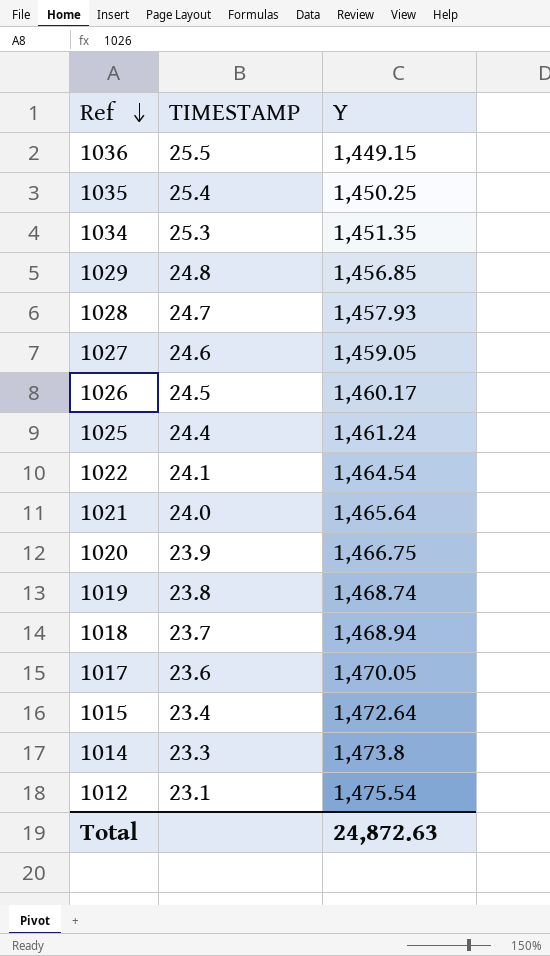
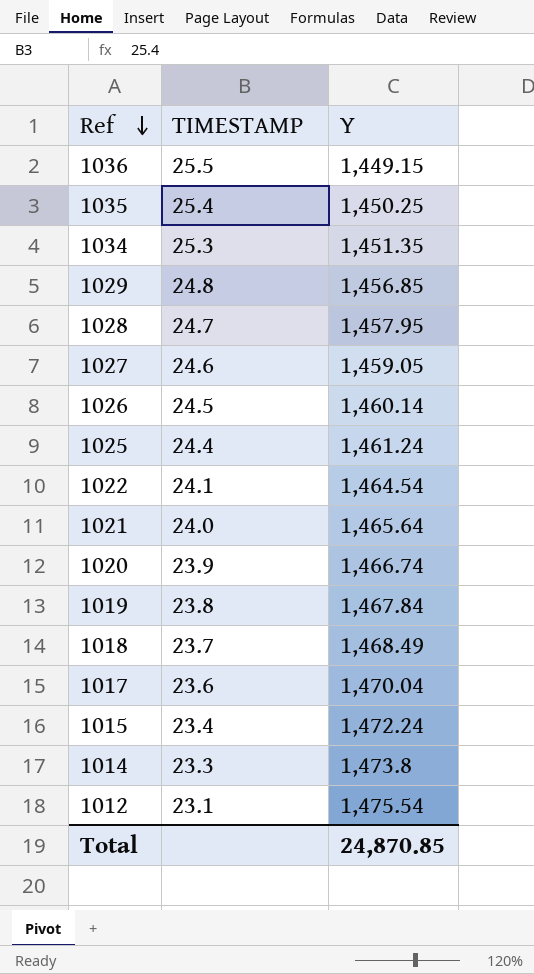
1028 | Y: 1,457.93 -> 1,457.95
1026 | Y: 1,460.17 -> 1,460.14
1020 | Y: 1,466.75 -> 1,466.74
1019 | Y: 1,468.74 -> 1,467.84
1018 | Y: 1,468.94 -> 1,468.49
1017 | Y: 1,470.05 -> 1,470.04
1015 | Y: 1,472.64 -> 1,472.24
Total | Y: 24,872.63 -> 24,870.85

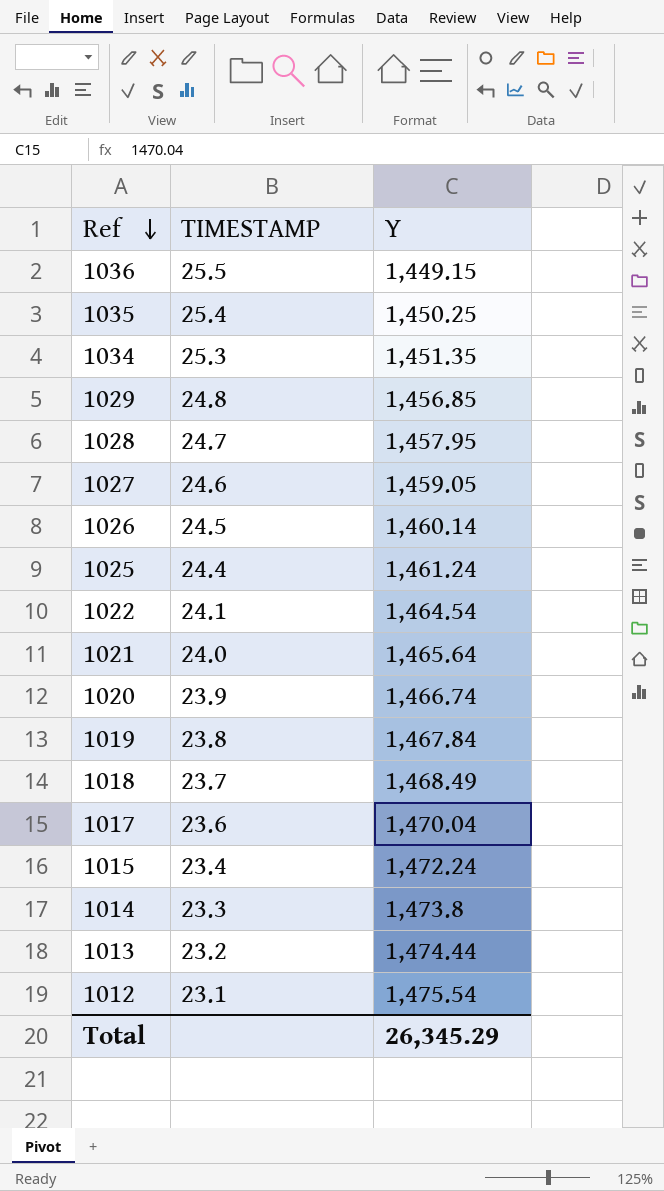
row 1013: none -> 23.2 | 1,474.44
Total | Y: 24,870.85 -> 26,345.29

